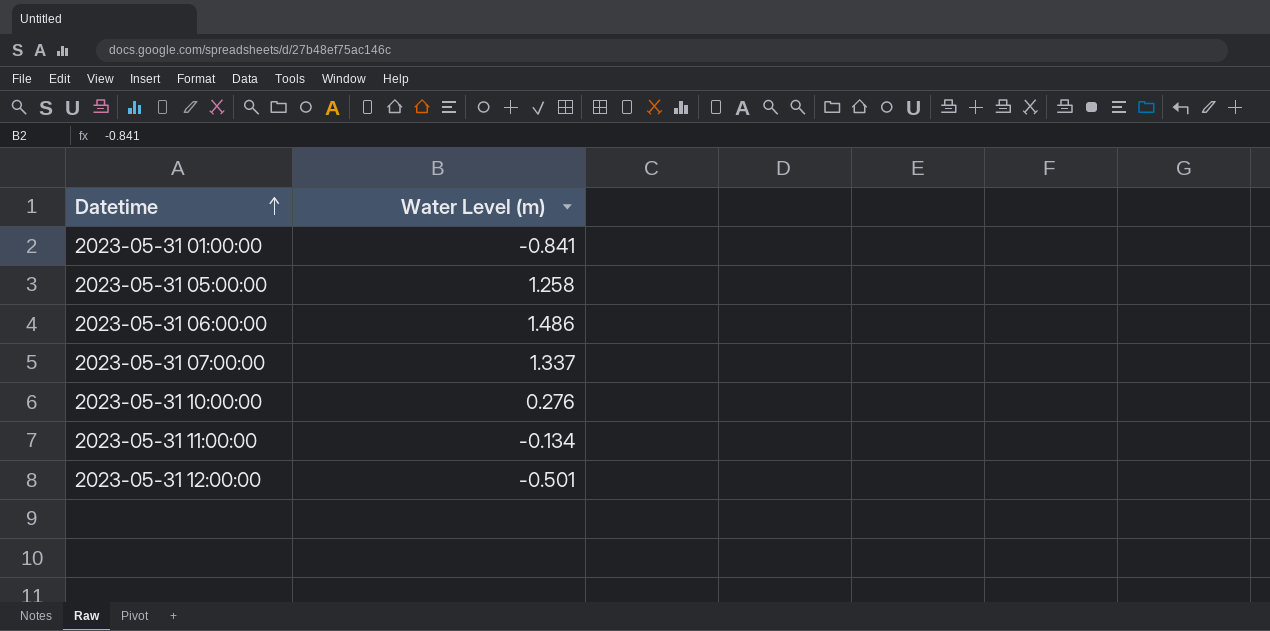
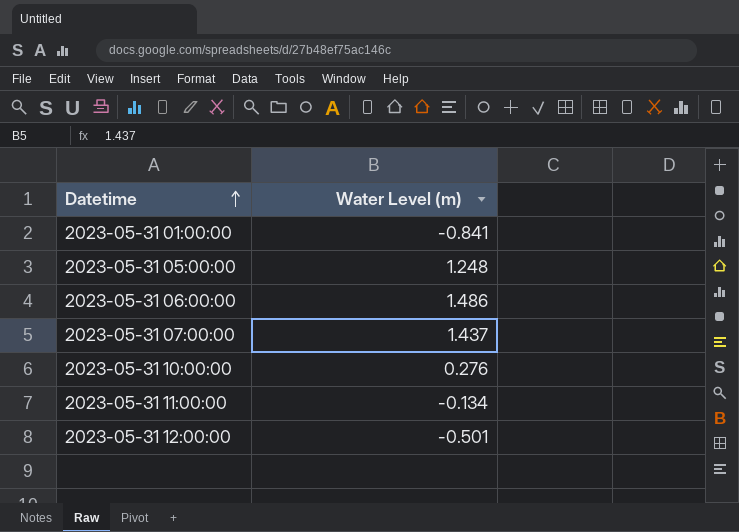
2023-05-31 05:00:00 | Water Level (m): 1.258 -> 1.248
2023-05-31 07:00:00 | Water Level (m): 1.337 -> 1.437

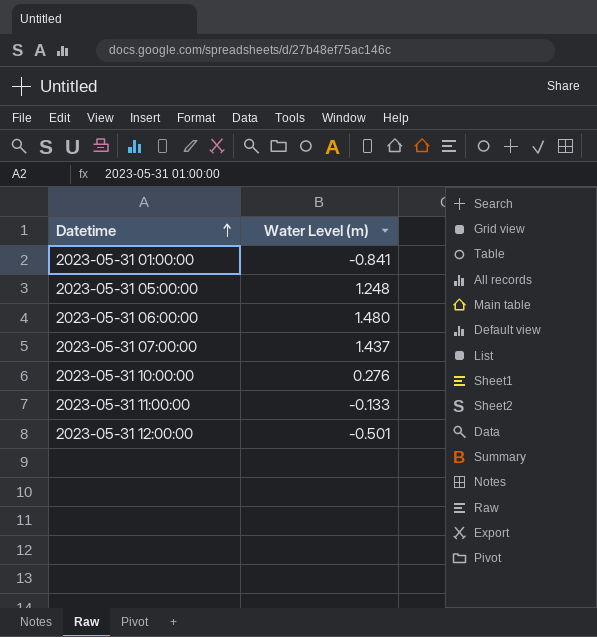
2023-05-31 06:00:00 | Water Level (m): 1.486 -> 1.480
2023-05-31 11:00:00 | Water Level (m): -0.134 -> -0.133

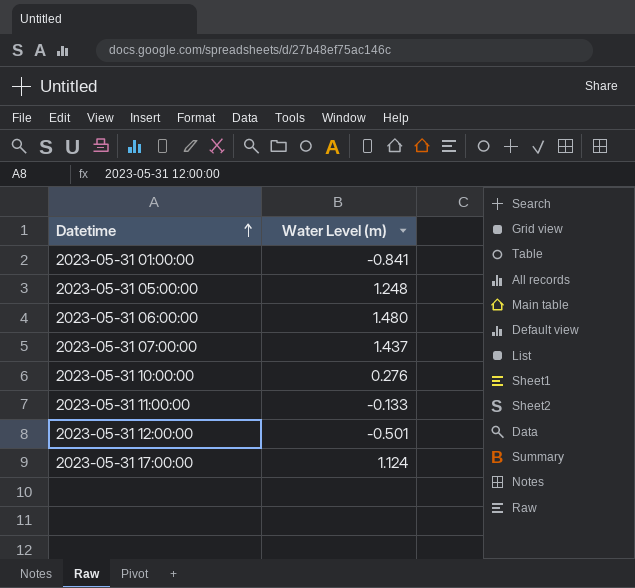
row 2023-05-31 17:00:00: none -> 1.124

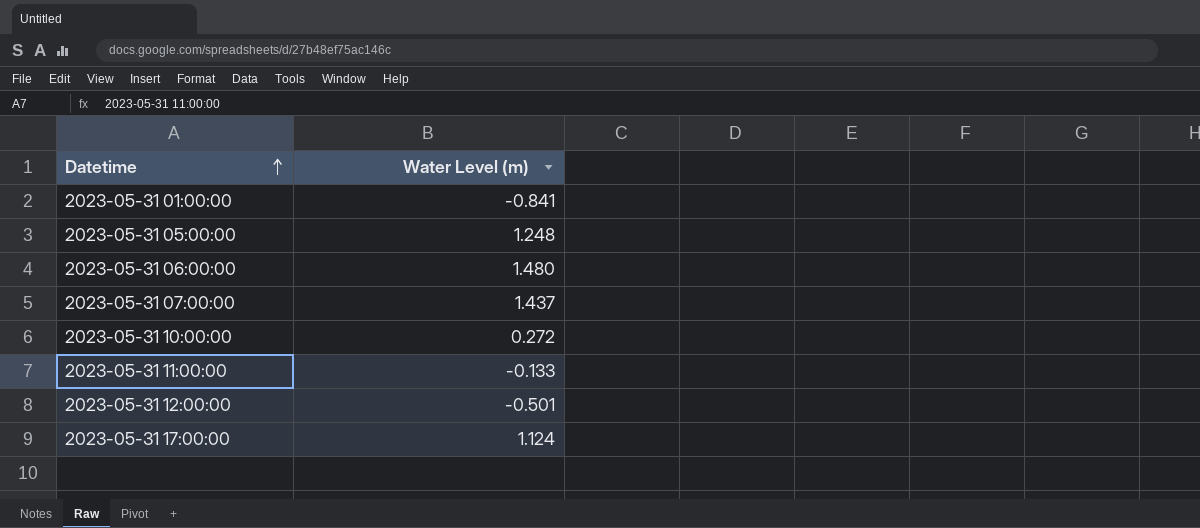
2023-05-31 10:00:00 | Water Level (m): 0.276 -> 0.272

